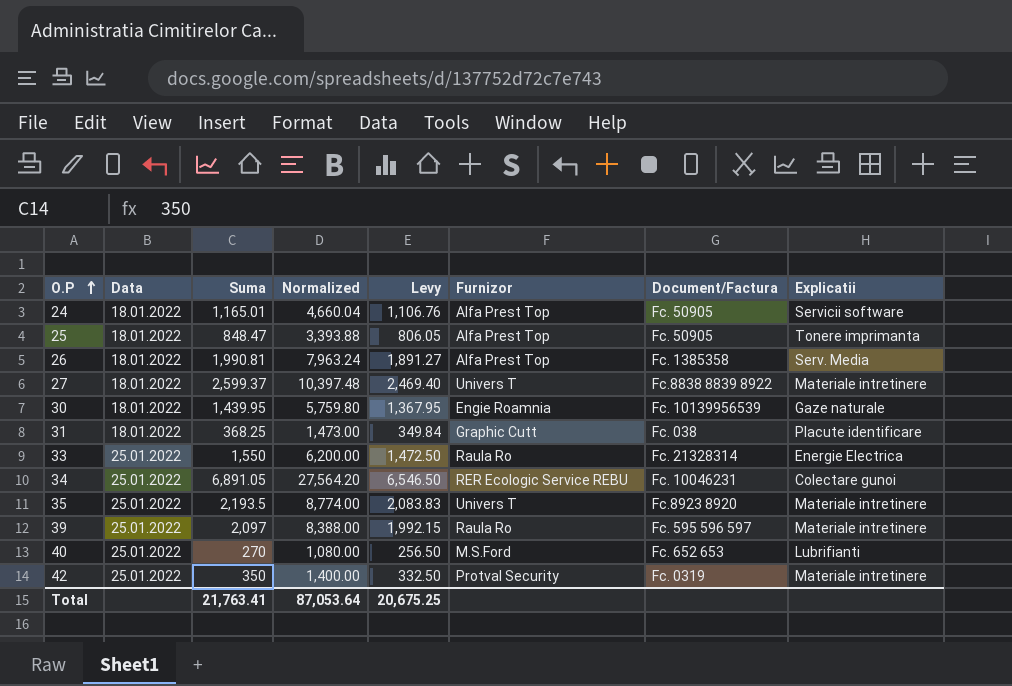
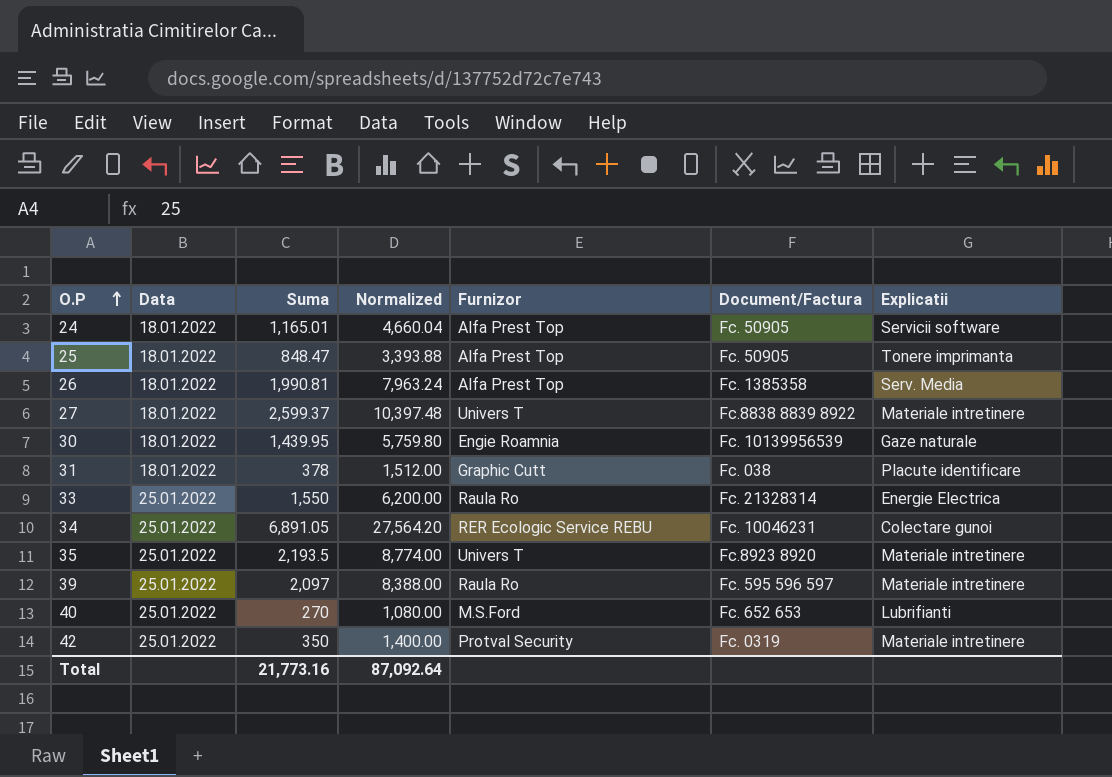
column Levy | formula: [Suma] * 0.95 -> none
31 | Suma: 368.25 -> 378
31 | Normalized: 1,473.00 -> 1,512.00
Total | Suma: 21,763.41 -> 21,773.16
Total | Normalized: 87,053.64 -> 87,092.64

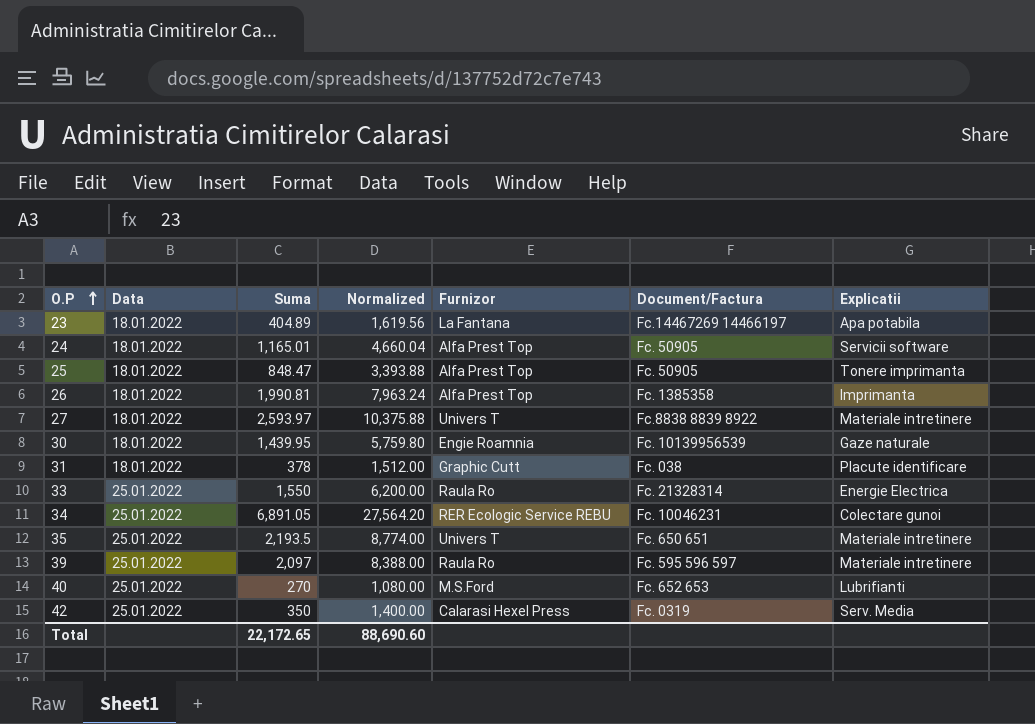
row 23: none -> 18.01.2022 | 404.89 | 1,619.56 | La Fantana | Fc.14467269 14466197 | Apa potabila
26 | Explicatii: Serv. Media -> Imprimanta
27 | Suma: 2,599.37 -> 2,593.97
27 | Normalized: 10,397.48 -> 10,375.88
35 | Document/Factura: Fc.8923 8920 -> Fc. 650 651
42 | Furnizor: Protval Security -> Calarasi Hexel Press
42 | Explicatii: Materiale intretinere -> Serv. Media
Total | Suma: 21,773.16 -> 22,172.65
Total | Normalized: 87,092.64 -> 88,690.60

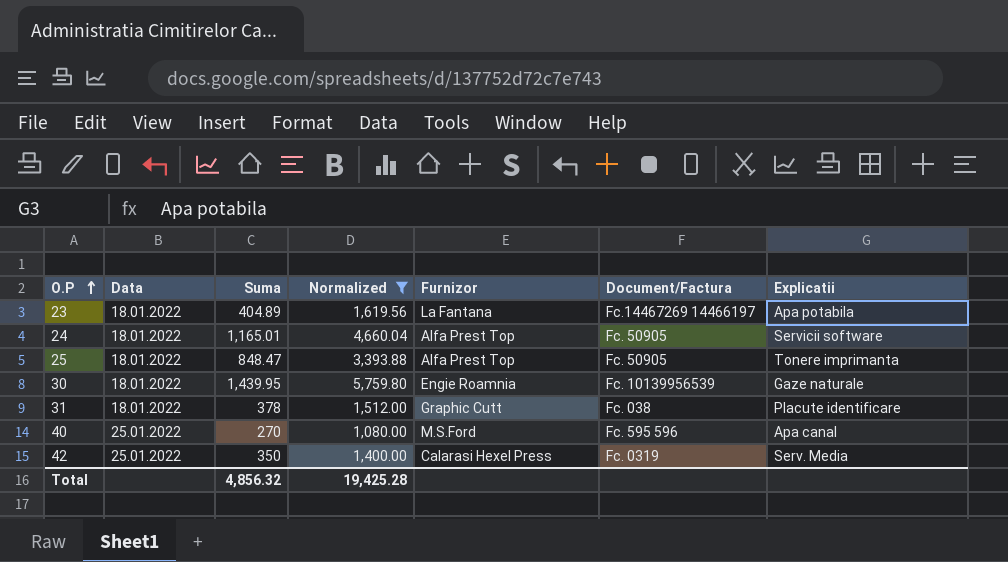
filter: none -> Normalized <= 5,759.80
40 | Document/Factura: Fc. 652 653 -> Fc. 595 596
40 | Explicatii: Lubrifianti -> Apa canal
Total | Suma: 22,172.65 -> 4,856.32
Total | Normalized: 88,690.60 -> 19,425.28

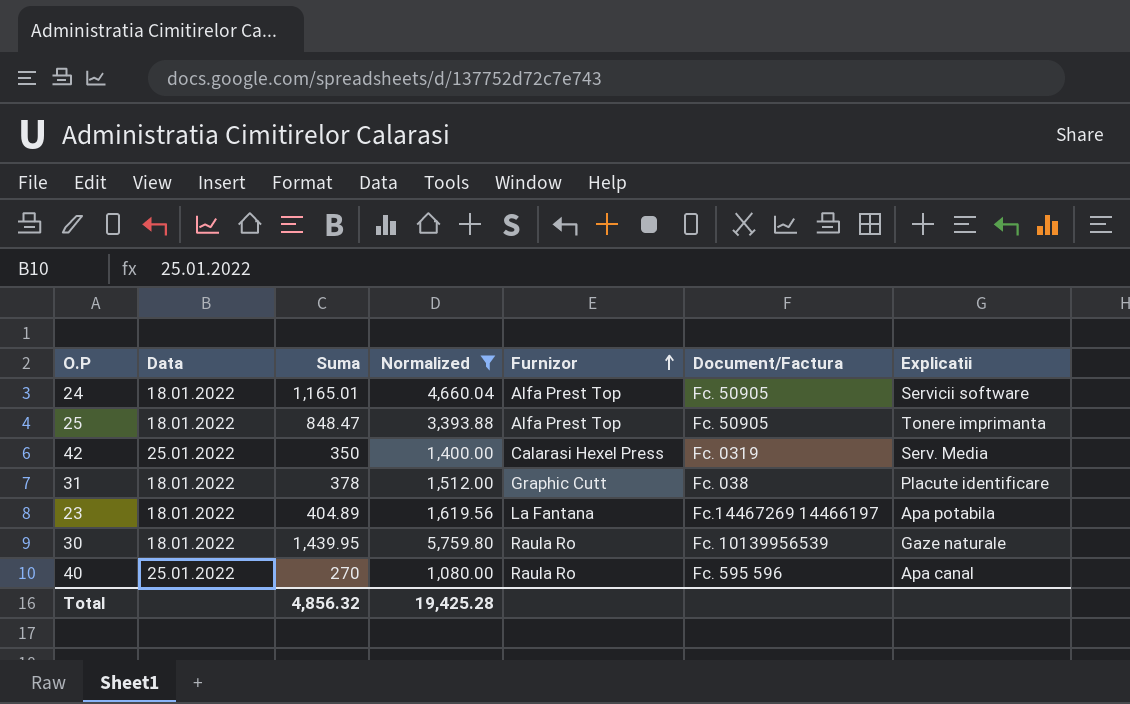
row order: O.P ascending -> Furnizor ascending
30 | Furnizor: Engie Roamnia -> Raula Ro
40 | Furnizor: M.S.Ford -> Raula Ro

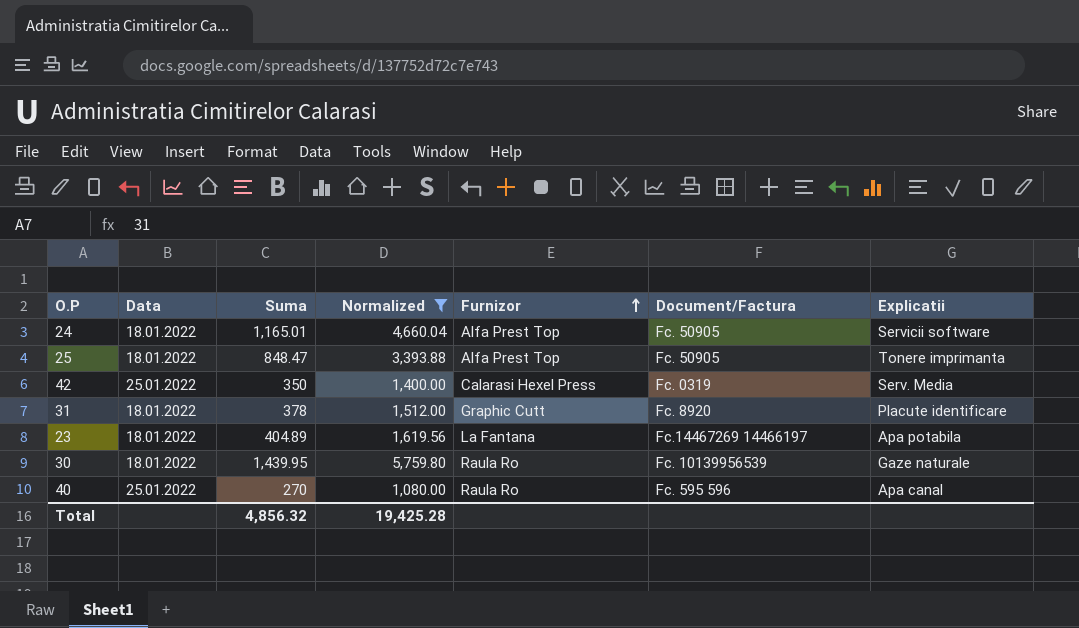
31 | Document/Factura: Fc. 038 -> Fc. 8920

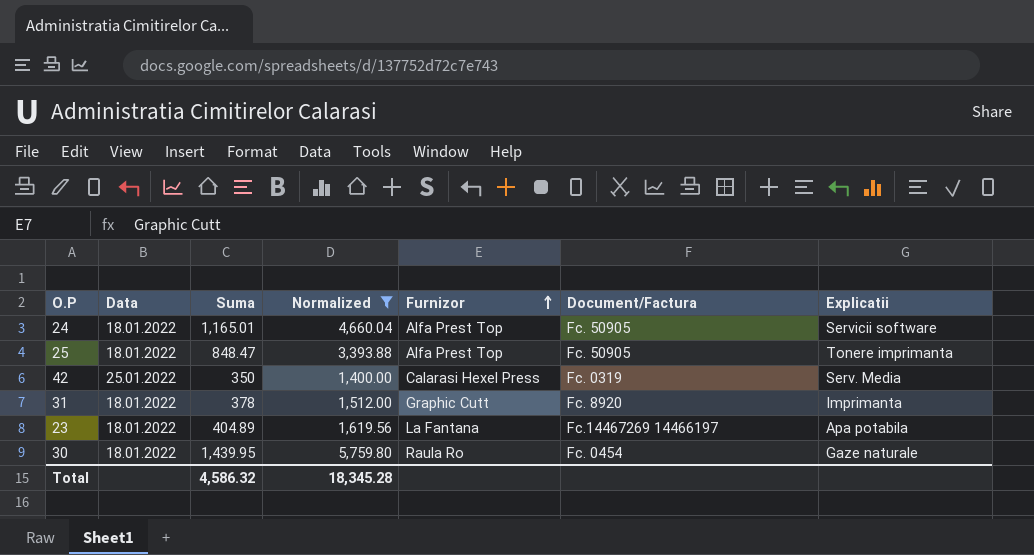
row 40: 25.01.2022 | 270 | 1,080.00 | Raula Ro | Fc. 595 596 | Apa canal -> none
31 | Explicatii: Placute identificare -> Imprimanta
30 | Document/Factura: Fc. 10139956539 -> Fc. 0454
Total | Suma: 4,856.32 -> 4,586.32
Total | Normalized: 19,425.28 -> 18,345.28

